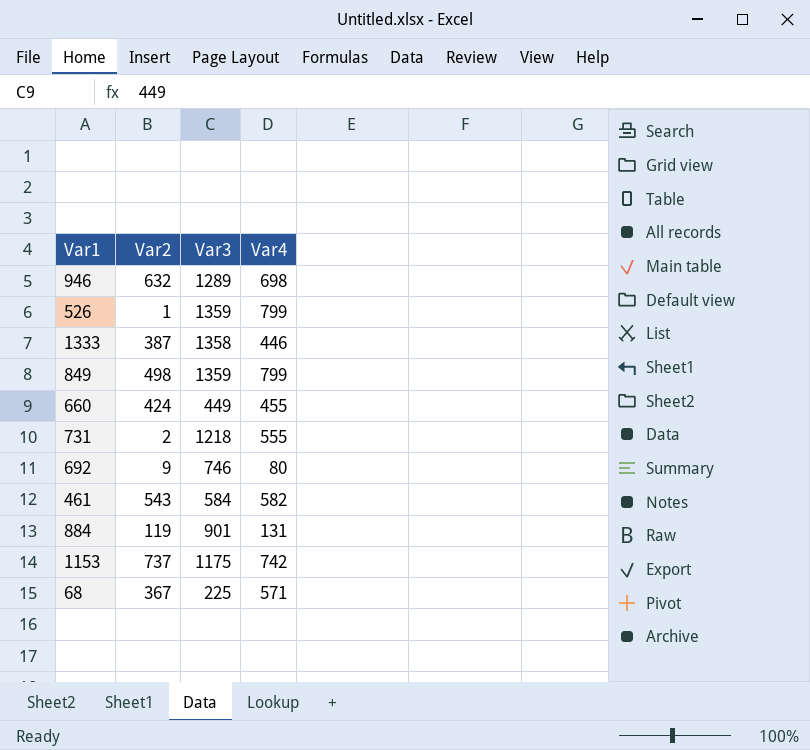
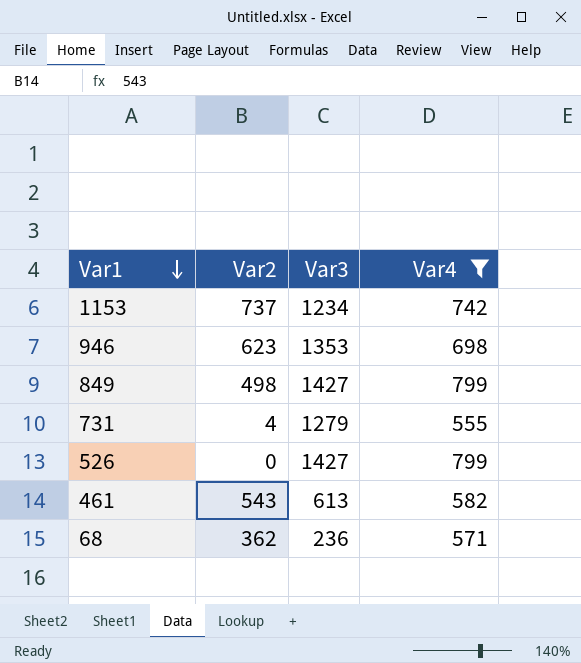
filter: none -> Var4 >= 555
row order: none -> Var1 descending
1153 | Var3: 1175 -> 1234
946 | Var2: 632 -> 623
946 | Var3: 1289 -> 1353
849 | Var3: 1359 -> 1427
731 | Var2: 2 -> 4
731 | Var3: 1218 -> 1279
526 | Var2: 1 -> 0
526 | Var3: 1359 -> 1427
461 | Var3: 584 -> 613
68 | Var2: 367 -> 362
68 | Var3: 225 -> 236

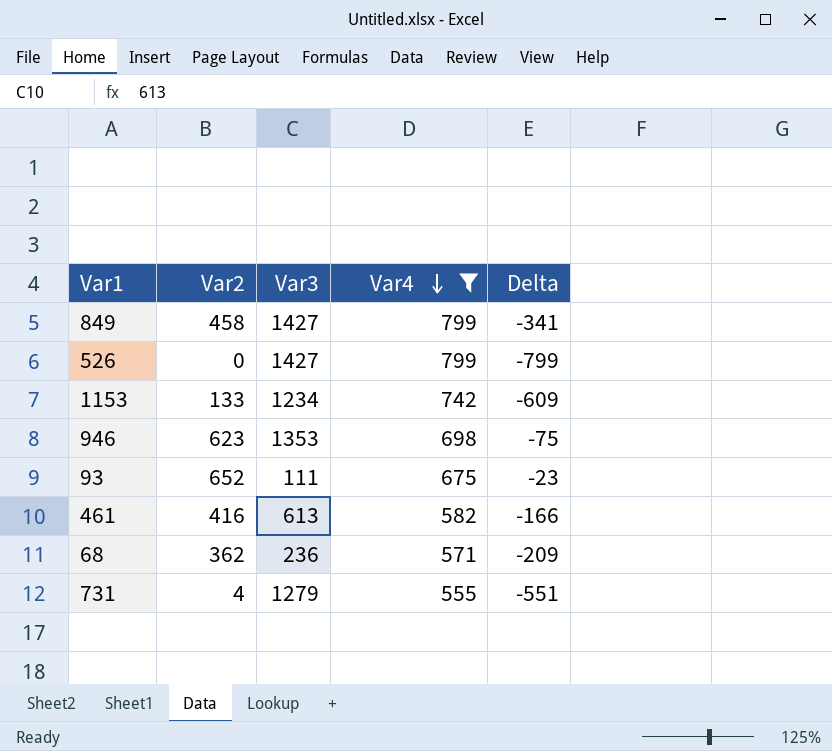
row order: Var1 descending -> Var4 descending
column Delta | formula: none -> [Var2] - [Var4]
849 | Var2: 498 -> 458
1153 | Var2: 737 -> 133
row 93: none -> 652 | 111 | 675 | -23
461 | Var2: 543 -> 416

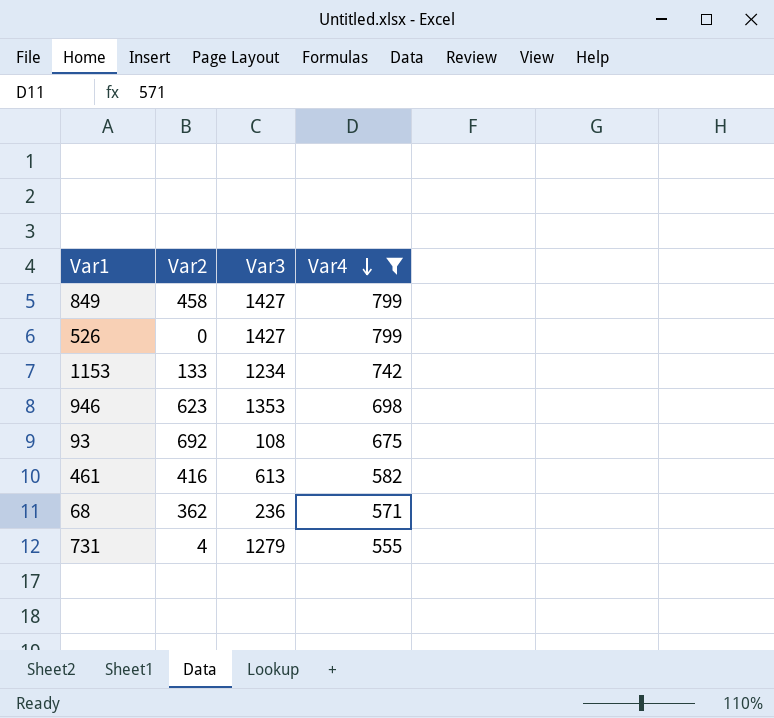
column Delta | formula: [Var2] - [Var4] -> none
93 | Var2: 652 -> 692
93 | Var3: 111 -> 108

